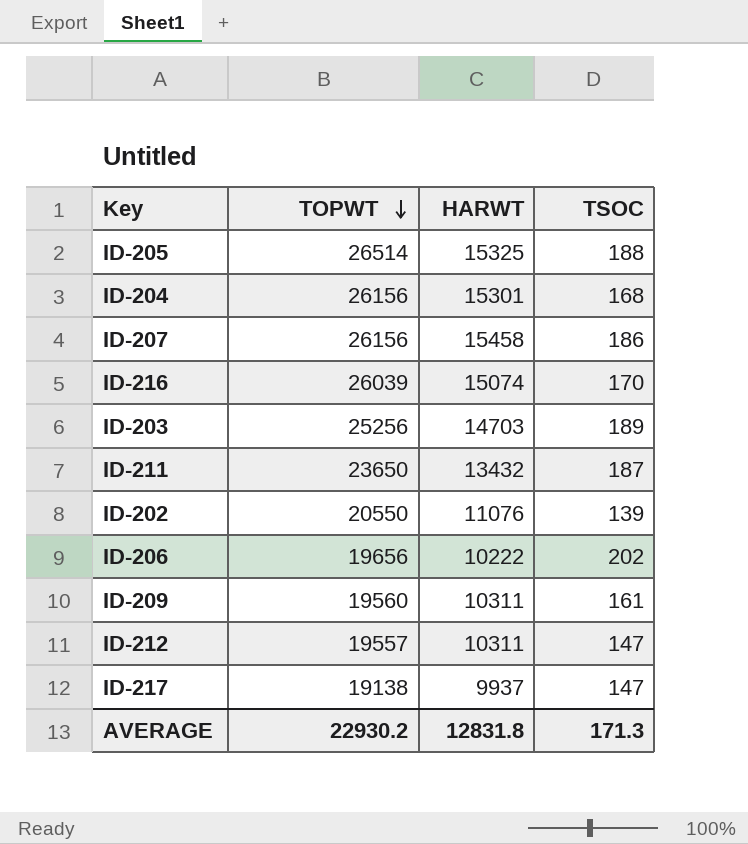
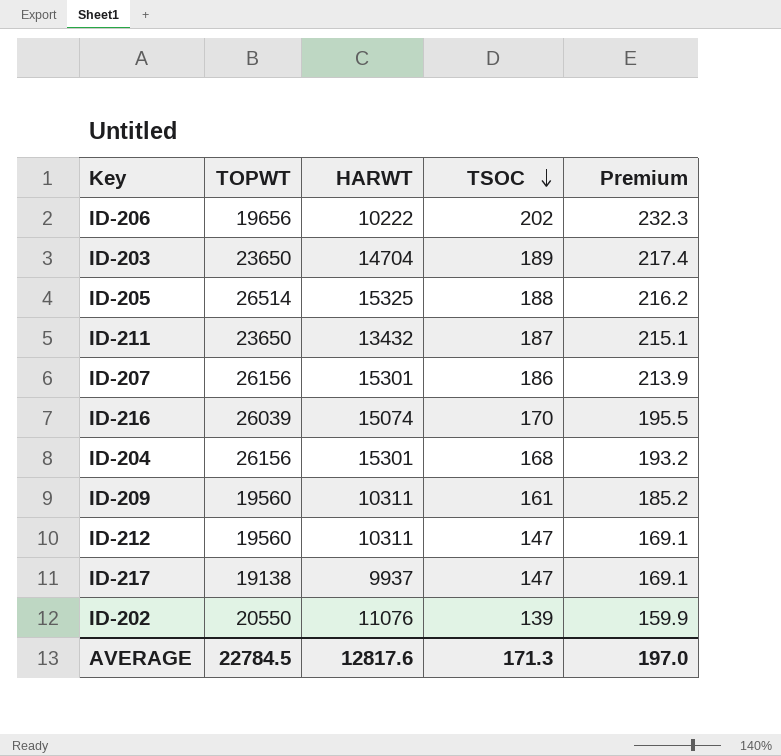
row order: TOPWT descending -> TSOC descending
column Premium | formula: none -> [TSOC] * 1.15
ID-203 | TOPWT: 25256 -> 23650
ID-203 | HARWT: 14703 -> 14704
ID-207 | HARWT: 15458 -> 15301
ID-212 | TOPWT: 19557 -> 19560
AVERAGE | TOPWT: 22930.2 -> 22784.5
AVERAGE | HARWT: 12831.8 -> 12817.6

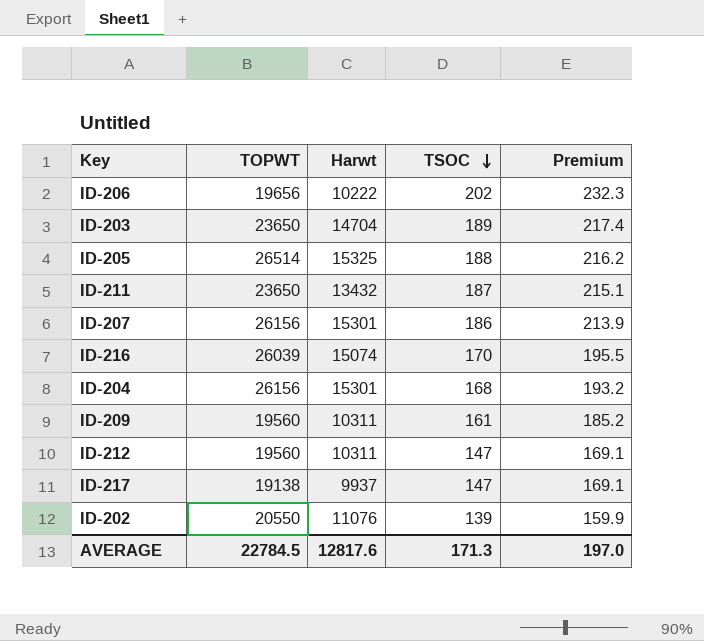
column name: HARWT -> Harwt

